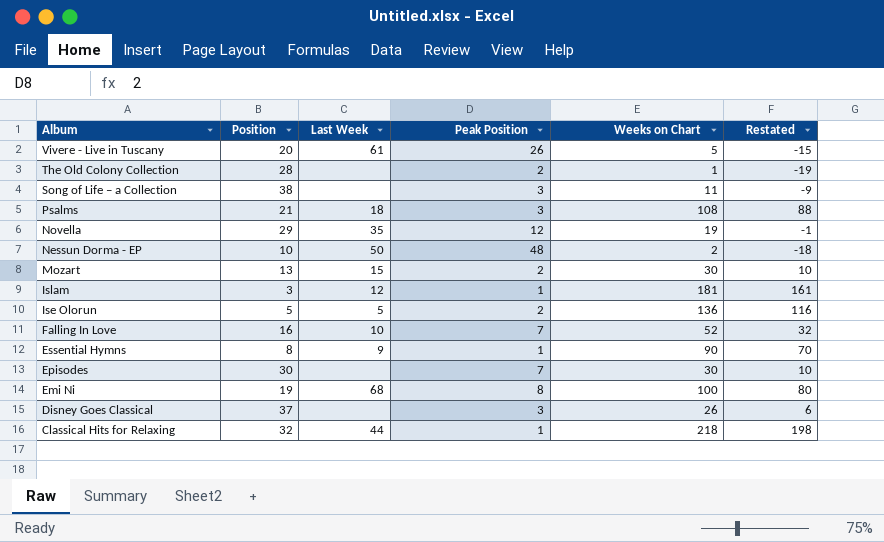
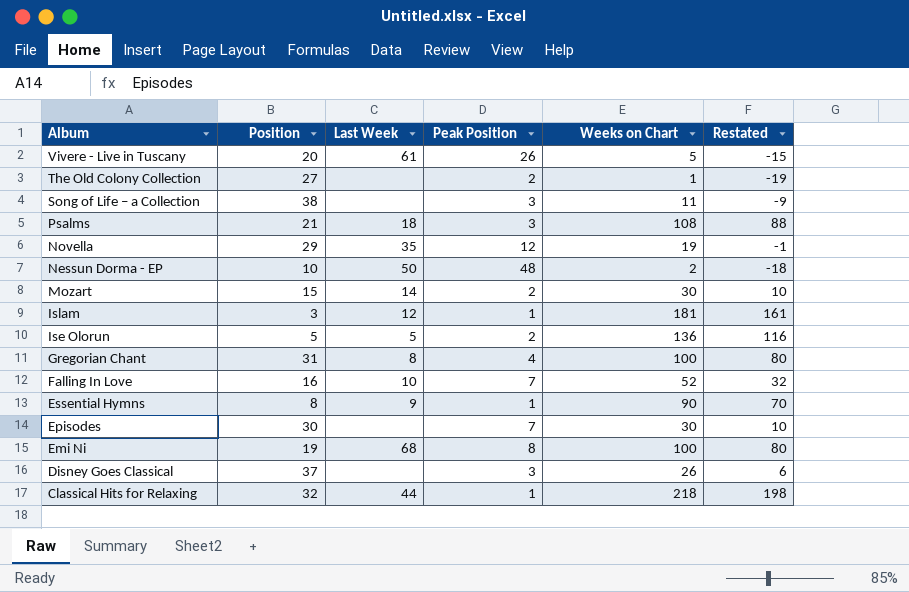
The Old Colony Collection | Position: 28 -> 27
Mozart | Position: 13 -> 15
Mozart | Last Week: 15 -> 14
row Gregorian Chant: none -> 31 | 8 | 4 | 100 | 80

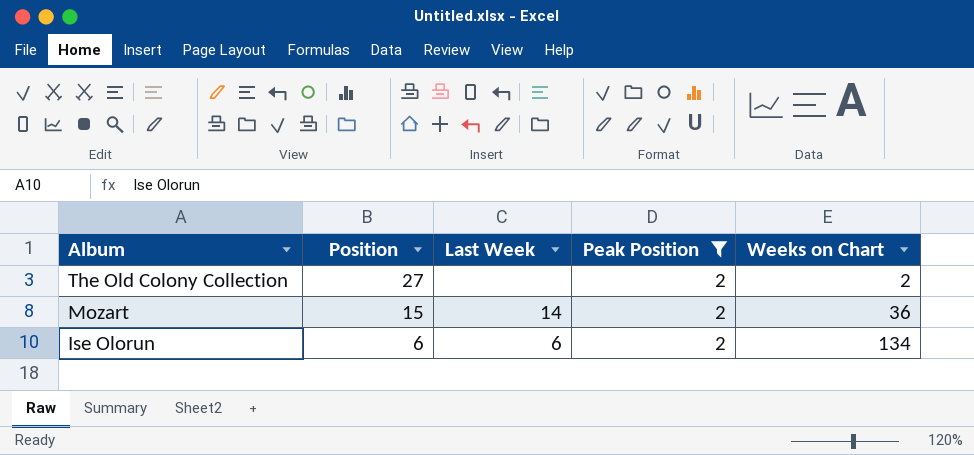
filter: none -> Peak Position = 2
column Restated | formula: [Weeks on Chart] - 20 -> none
The Old Colony Collection | Weeks on Chart: 1 -> 2
Mozart | Weeks on Chart: 30 -> 36
Ise Olorun | Position: 5 -> 6
Ise Olorun | Last Week: 5 -> 6
Ise Olorun | Weeks on Chart: 136 -> 134

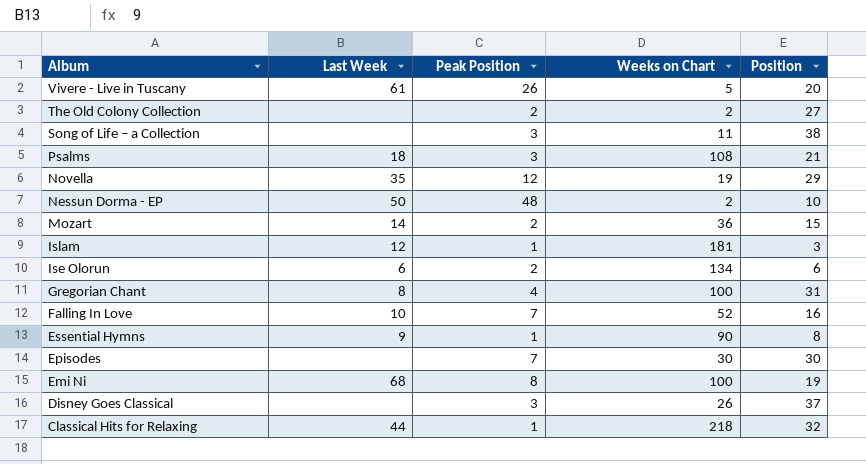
filter: Peak Position = 2 -> none
column Position | position: 2 -> 5

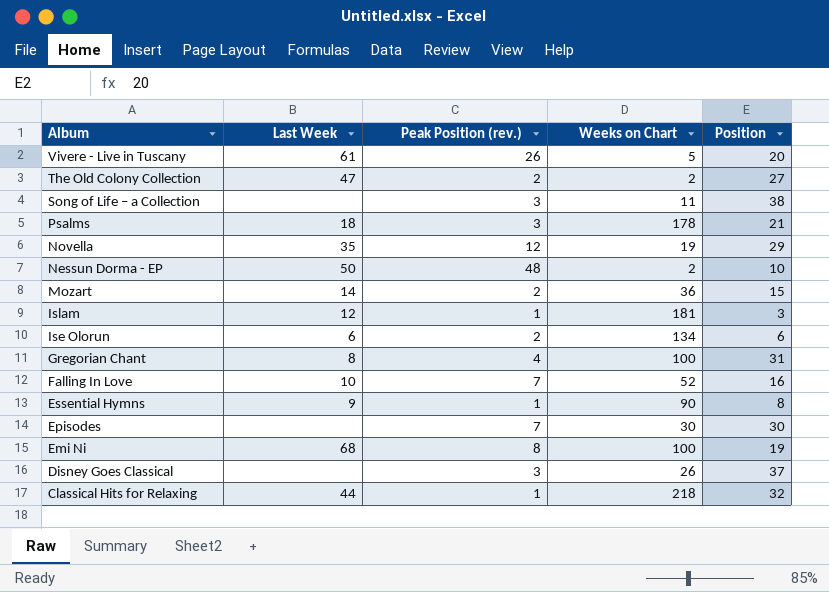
column name: Peak Position -> Peak Position (rev.)
The Old Colony Collection | Last Week: none -> 47
Psalms | Weeks on Chart: 108 -> 178

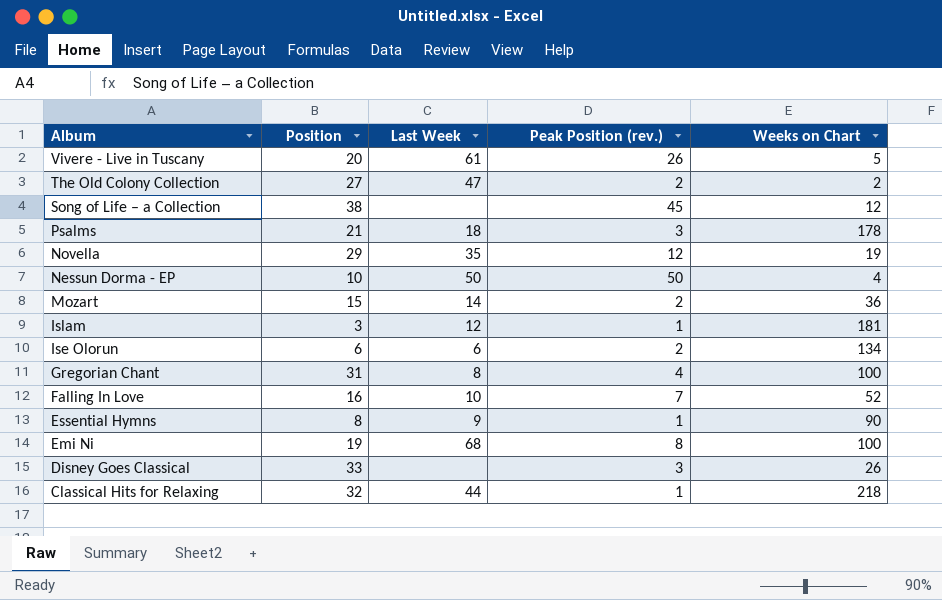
column Position | position: 5 -> 2
row Episodes: none | 7 | 30 | 30 -> none
Song of Life – a Collection | Peak Position (rev.): 3 -> 45
Song of Life – a Collection | Weeks on Chart: 11 -> 12
Nessun Dorma - EP | Peak Position (rev.): 48 -> 50
Nessun Dorma - EP | Weeks on Chart: 2 -> 4
Disney Goes Classical | Position: 37 -> 33

